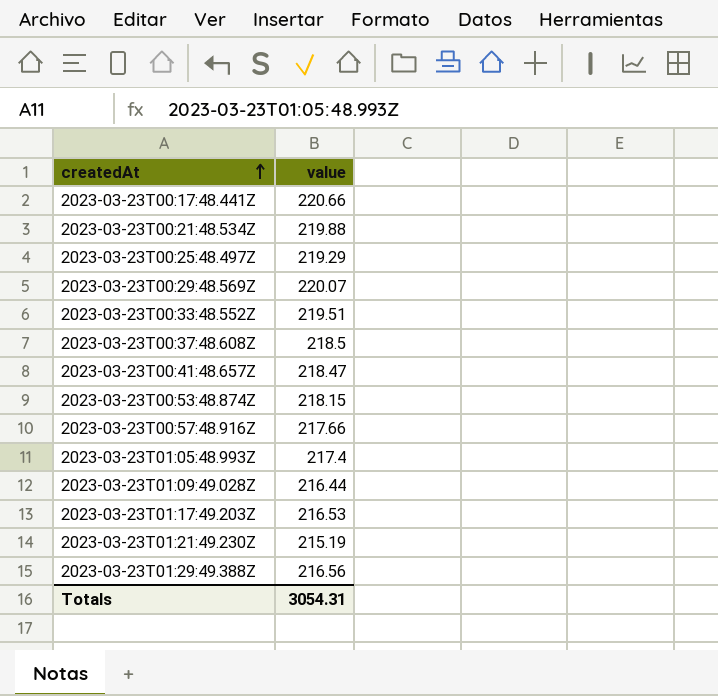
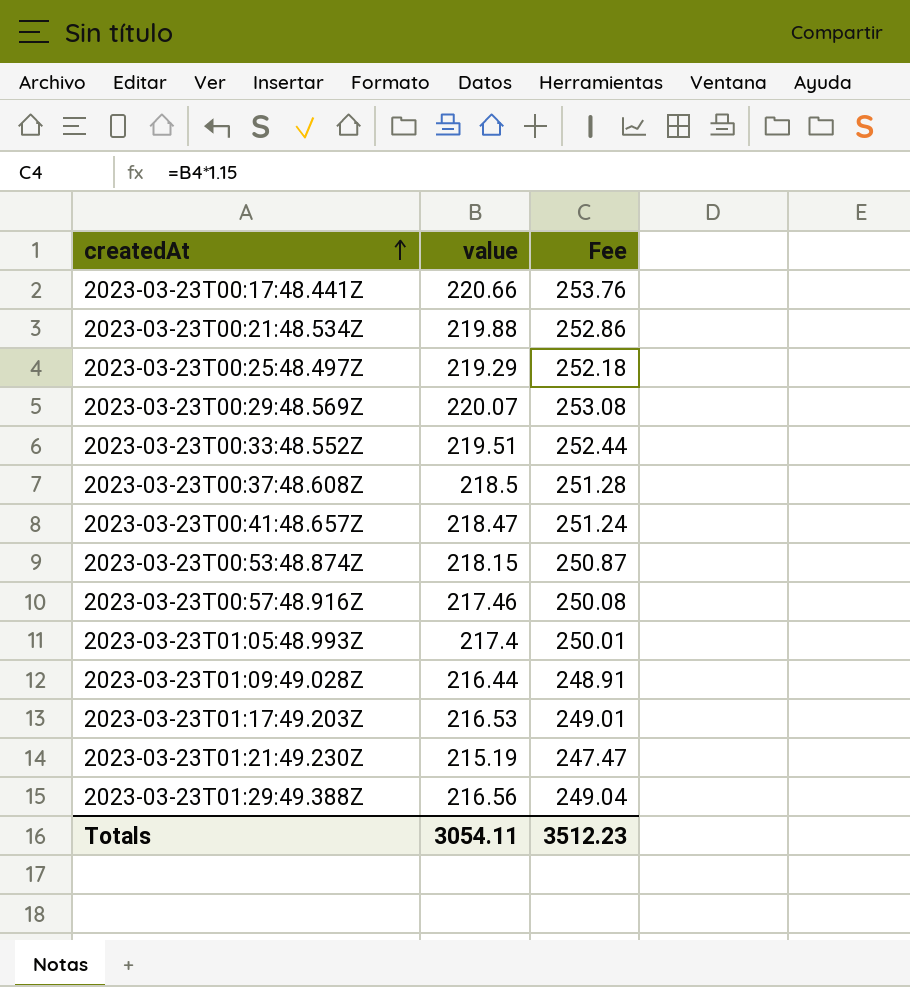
column Fee | formula: none -> [value] * 1.15
2023-03-23T00:57:48.916Z | value: 217.66 -> 217.46
Totals | value: 3054.31 -> 3054.11

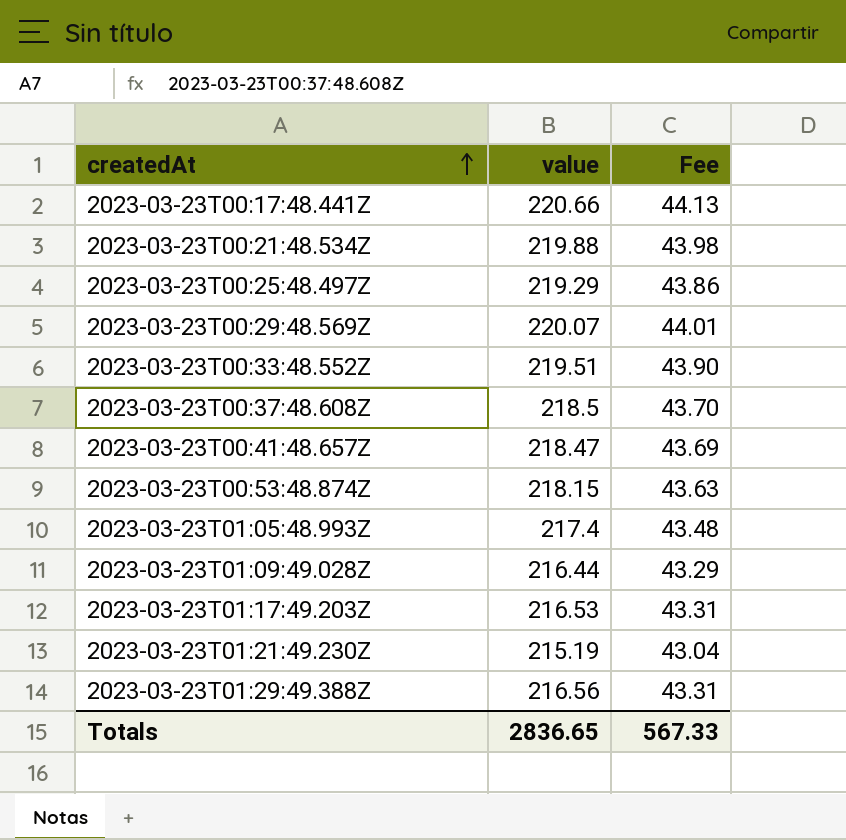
column Fee | formula: [value] * 1.15 -> [value] * 0.2
row 2023-03-23T00:57:48.916Z: 217.46 | 250.08 -> none
Totals | value: 3054.11 -> 2836.65
Totals | Fee: 3512.23 -> 567.33

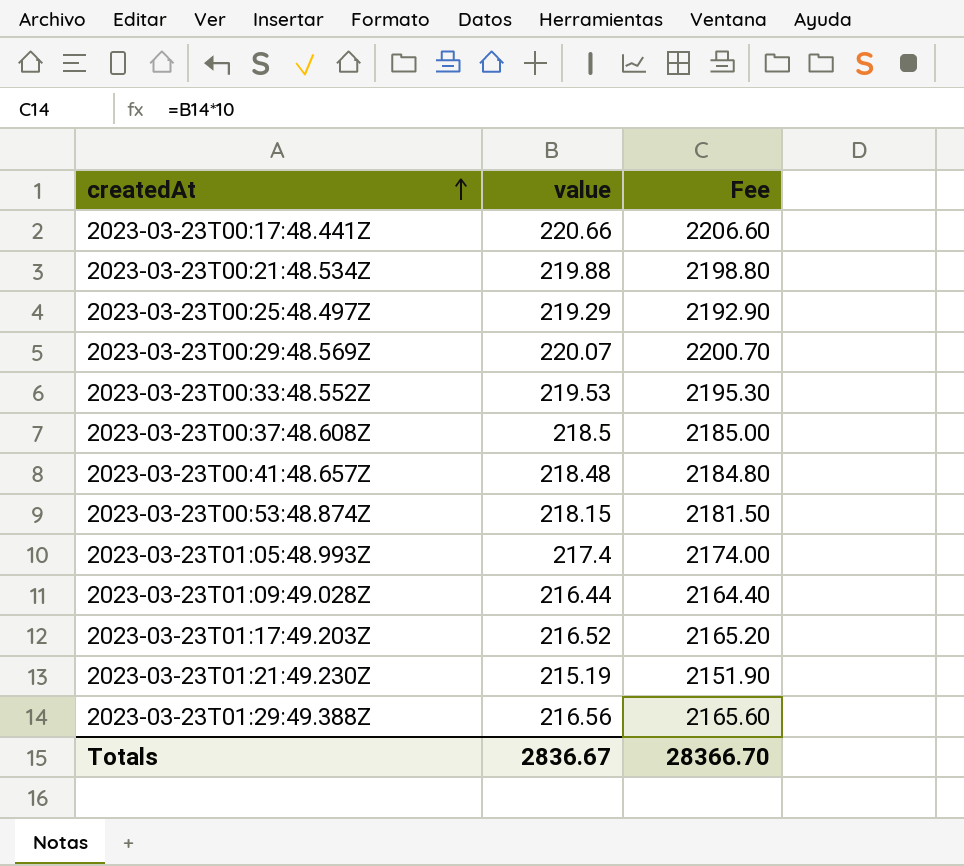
column Fee | formula: [value] * 0.2 -> [value] * 10
2023-03-23T00:33:48.552Z | value: 219.51 -> 219.53
2023-03-23T00:41:48.657Z | value: 218.47 -> 218.48
2023-03-23T01:17:49.203Z | value: 216.53 -> 216.52
Totals | value: 2836.65 -> 2836.67
Totals | Fee: 567.33 -> 28366.70

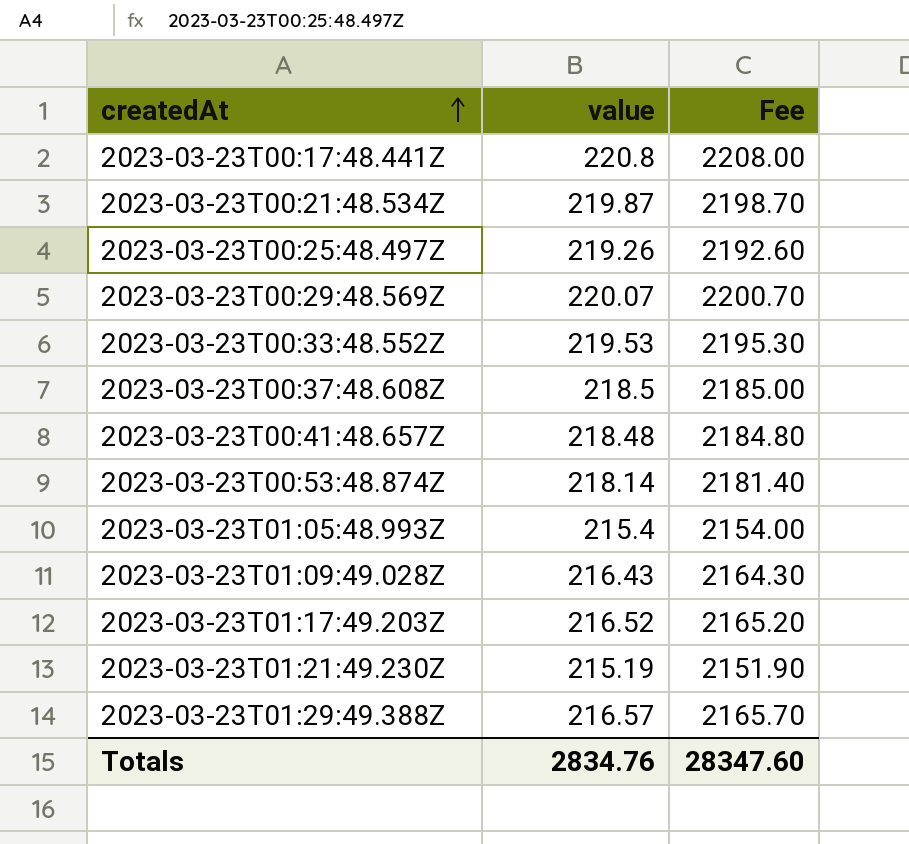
2023-03-23T00:17:48.441Z | value: 220.66 -> 220.8
2023-03-23T00:17:48.441Z | Fee: 2206.60 -> 2208.00
2023-03-23T00:21:48.534Z | value: 219.88 -> 219.87
2023-03-23T00:21:48.534Z | Fee: 2198.80 -> 2198.70
2023-03-23T00:25:48.497Z | value: 219.29 -> 219.26
2023-03-23T00:25:48.497Z | Fee: 2192.90 -> 2192.60
2023-03-23T00:53:48.874Z | value: 218.15 -> 218.14
2023-03-23T00:53:48.874Z | Fee: 2181.50 -> 2181.40
2023-03-23T01:05:48.993Z | value: 217.4 -> 215.4
2023-03-23T01:05:48.993Z | Fee: 2174.00 -> 2154.00
2023-03-23T01:09:49.028Z | value: 216.44 -> 216.43
2023-03-23T01:09:49.028Z | Fee: 2164.40 -> 2164.30
2023-03-23T01:29:49.388Z | value: 216.56 -> 216.57
2023-03-23T01:29:49.388Z | Fee: 2165.60 -> 2165.70
Totals | value: 2836.67 -> 2834.76
Totals | Fee: 28366.70 -> 28347.60

